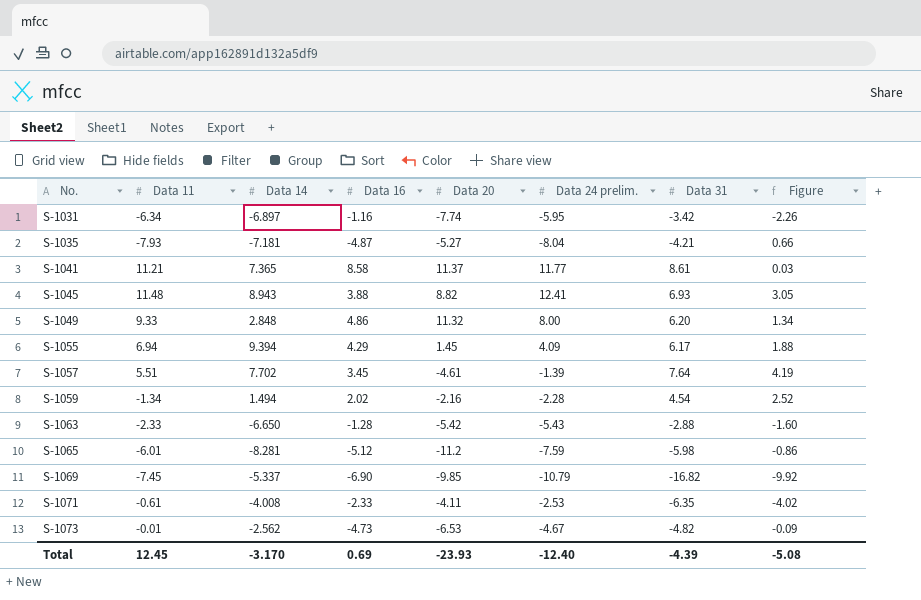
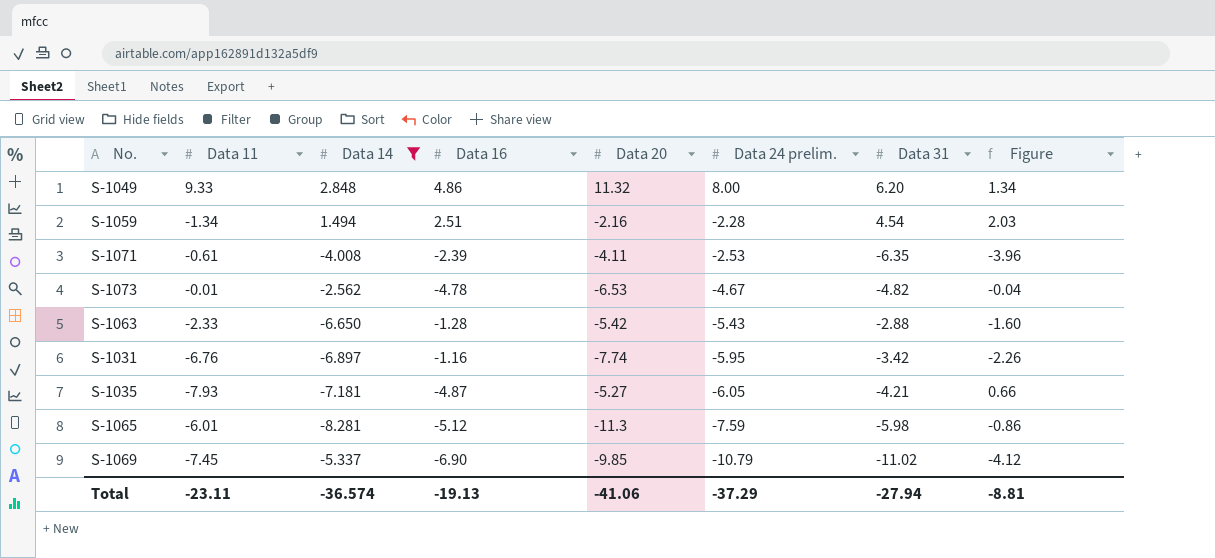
filter: none -> Data 14 <= 2.848
row order: No. ascending -> Data 24 prelim. descending
S-1059 | Data 16: 2.02 -> 2.51
S-1059 | Figure: 2.52 -> 2.03
S-1071 | Data 16: -2.33 -> -2.39
S-1071 | Figure: -4.02 -> -3.96
S-1073 | Data 16: -4.73 -> -4.78
S-1073 | Figure: -0.09 -> -0.04
S-1031 | Data 11: -6.34 -> -6.76
S-1035 | Data 24 prelim.: -8.04 -> -6.05
S-1065 | Data 20: -11.2 -> -11.3
S-1069 | Data 31: -16.82 -> -11.02
S-1069 | Figure: -9.92 -> -4.12
Total | Data 11: 12.45 -> -23.11
Total | Data 14: -3.170 -> -36.574
Total | Data 16: 0.69 -> -19.13
Total | Data 20: -23.93 -> -41.06
Total | Data 24 prelim.: -12.40 -> -37.29
Total | Data 31: -4.39 -> -27.94
Total | Figure: -5.08 -> -8.81

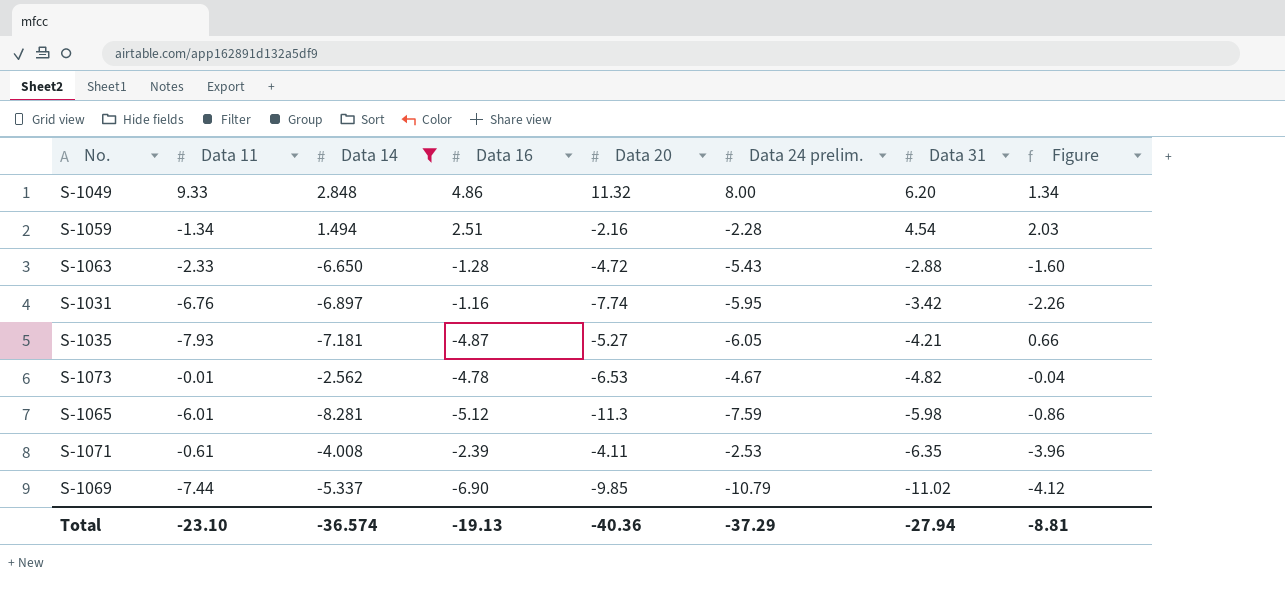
row order: Data 24 prelim. descending -> Data 31 descending
S-1063 | Data 20: -5.42 -> -4.72
S-1069 | Data 11: -7.45 -> -7.44
Total | Data 11: -23.11 -> -23.10
Total | Data 20: -41.06 -> -40.36

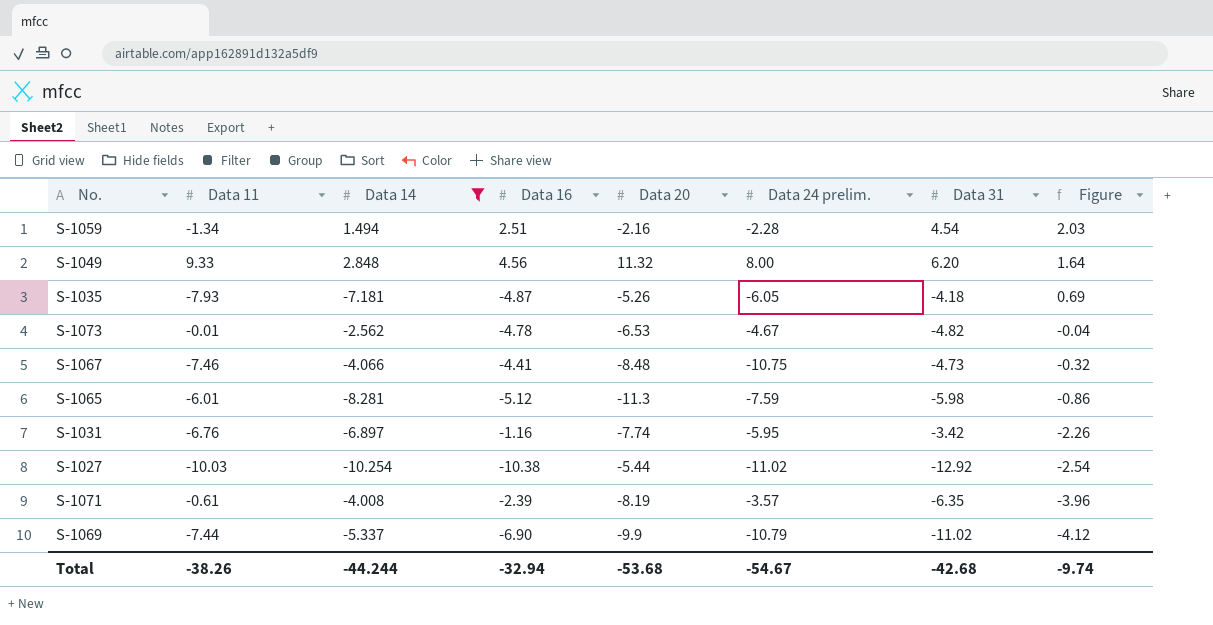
row order: Data 31 descending -> Figure descending
row S-1063: -2.33 | -6.650 | -1.28 | -4.72 | -5.43 | -2.88 | -1.60 -> none
S-1049 | Data 16: 4.86 -> 4.56
S-1049 | Figure: 1.34 -> 1.64
S-1035 | Data 20: -5.27 -> -5.26
S-1035 | Data 31: -4.21 -> -4.18
S-1035 | Figure: 0.66 -> 0.69
row S-1067: none -> -7.46 | -4.066 | -4.41 | -8.48 | -10.75 | -4.73 | -0.32
row S-1027: none -> -10.03 | -10.254 | -10.38 | -5.44 | -11.02 | -12.92 | -2.54
S-1071 | Data 20: -4.11 -> -8.19
S-1071 | Data 24 prelim.: -2.53 -> -3.57
S-1069 | Data 20: -9.85 -> -9.9
Total | Data 11: -23.10 -> -38.26
Total | Data 14: -36.574 -> -44.244
Total | Data 16: -19.13 -> -32.94
Total | Data 20: -40.36 -> -53.68
Total | Data 24 prelim.: -37.29 -> -54.67
Total | Data 31: -27.94 -> -42.68
Total | Figure: -8.81 -> -9.74

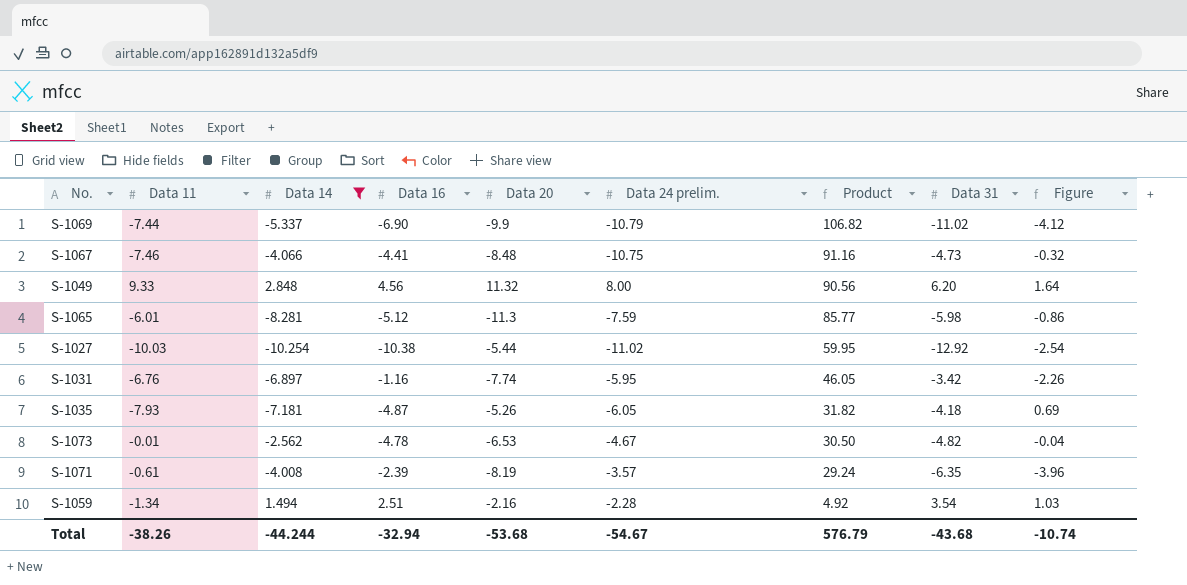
row order: Figure descending -> Product descending
column Product | formula: none -> [Data 20] * [Data 24 prelim.]
S-1059 | Data 31: 4.54 -> 3.54
S-1059 | Figure: 2.03 -> 1.03
Total | Data 31: -42.68 -> -43.68
Total | Figure: -9.74 -> -10.74

